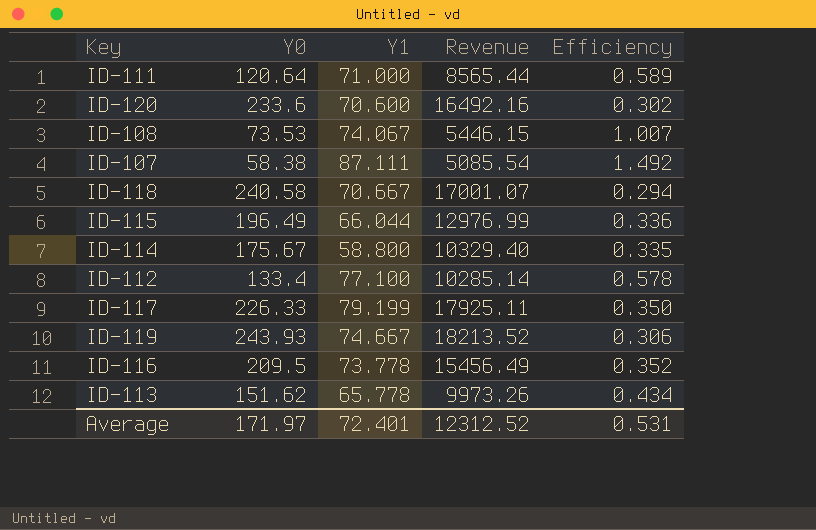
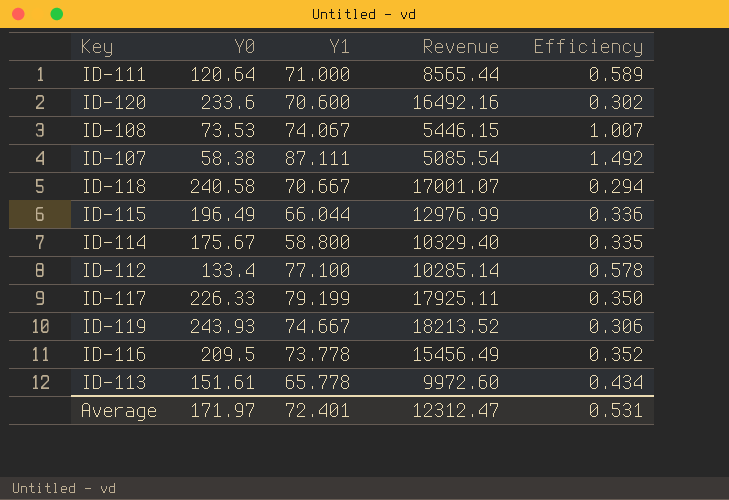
ID-113 | Y0: 151.62 -> 151.61
ID-113 | Revenue: 9973.26 -> 9972.60
Average | Revenue: 12312.52 -> 12312.47

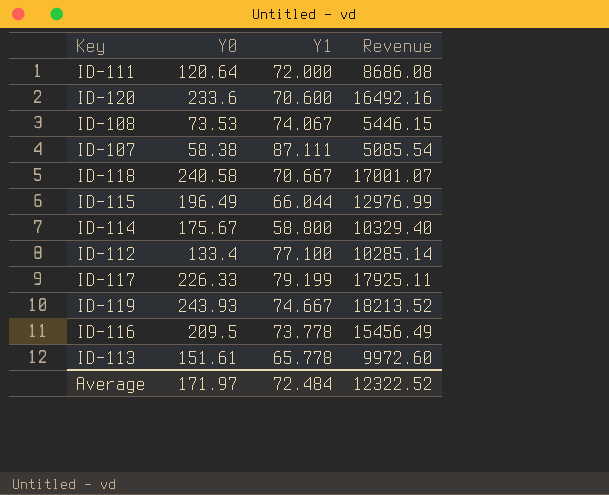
column Efficiency | formula: [Y1] / [Y0] -> none
ID-111 | Y1: 71.000 -> 72.000
ID-111 | Revenue: 8565.44 -> 8686.08
Average | Y1: 72.401 -> 72.484
Average | Revenue: 12312.47 -> 12322.52

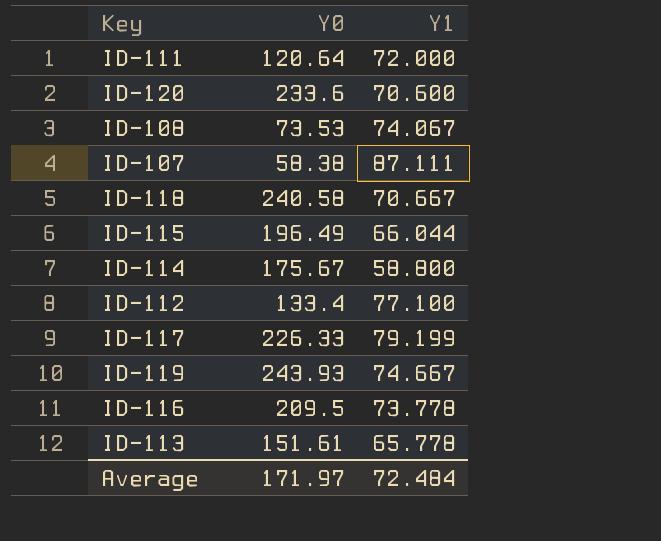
column Revenue | formula: [Y0] * [Y1] -> none

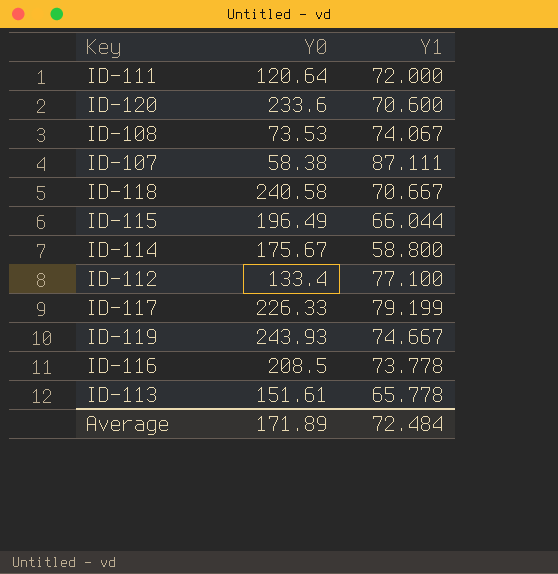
ID-116 | Y0: 209.5 -> 208.5
Average | Y0: 171.97 -> 171.89

